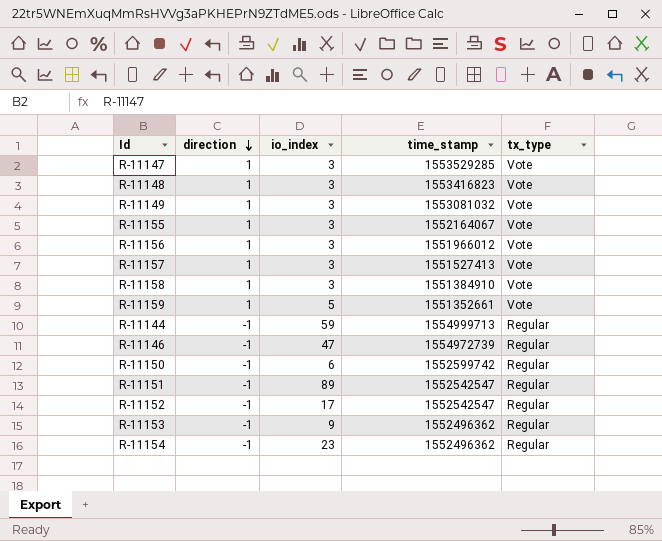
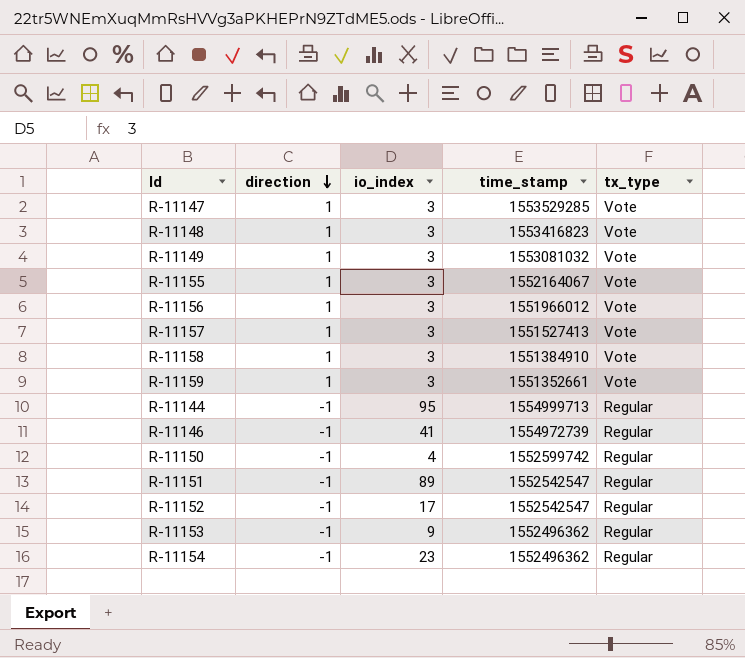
R-11159 | io_index: 5 -> 3
R-11144 | io_index: 59 -> 95
R-11146 | io_index: 47 -> 41
R-11150 | io_index: 6 -> 4

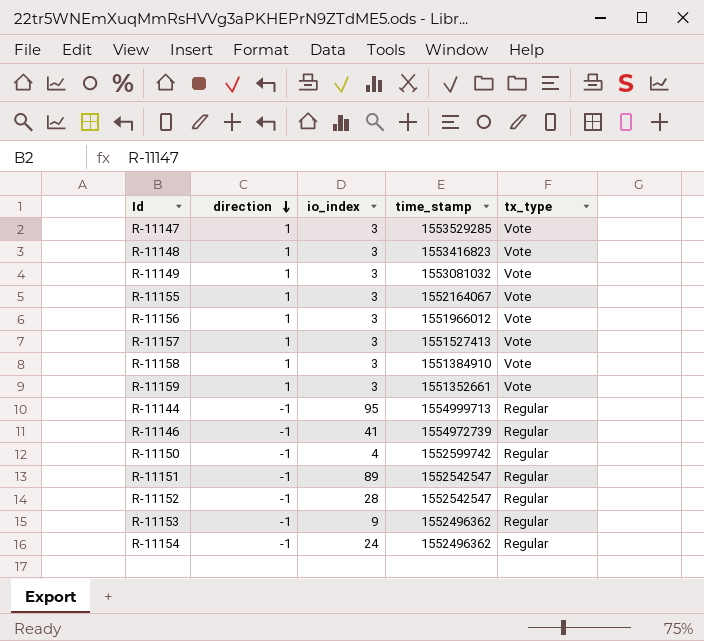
R-11152 | io_index: 17 -> 28
R-11154 | io_index: 23 -> 24

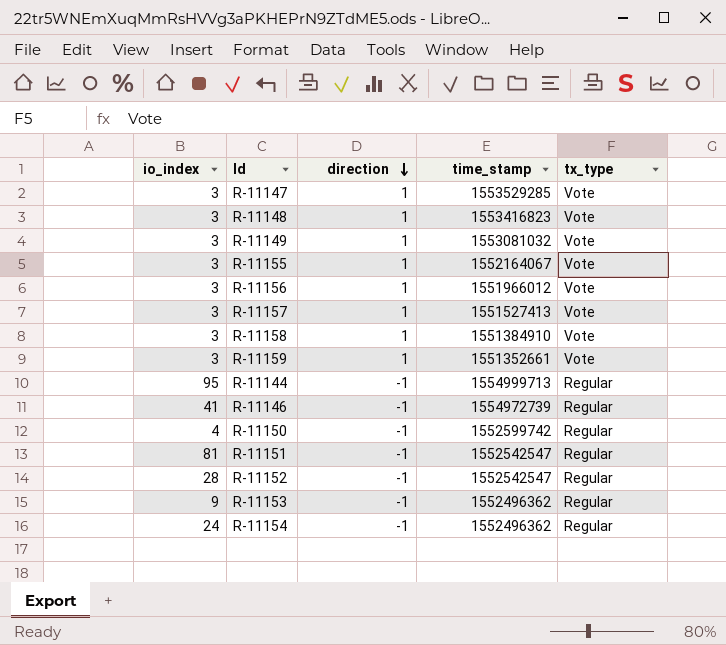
column io_index | position: 3 -> 1
R-11151 | io_index: 89 -> 81

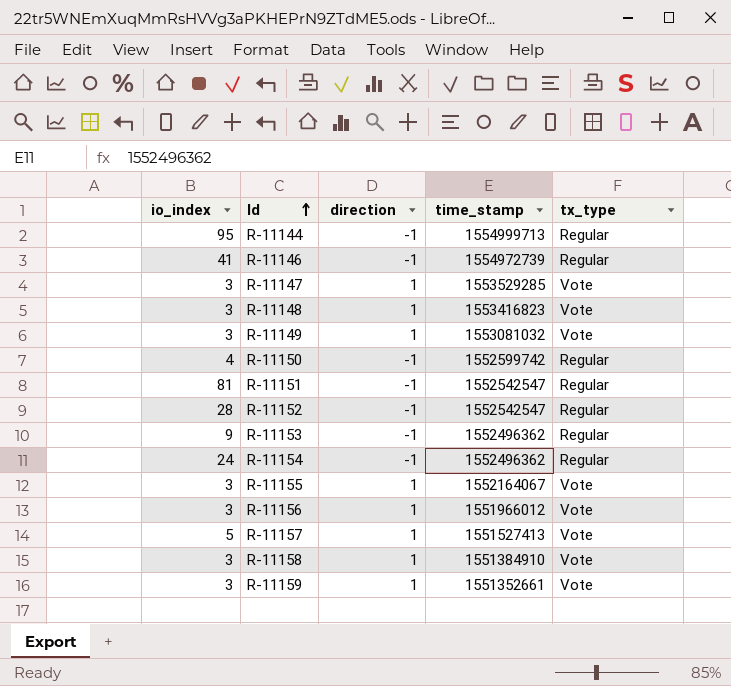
row order: direction descending -> Id ascending
R-11157 | io_index: 3 -> 5

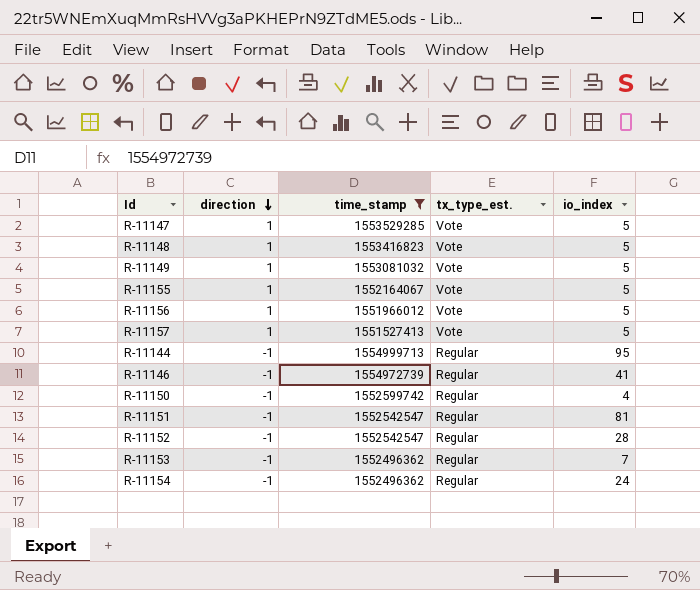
filter: none -> time_stamp >= 1551527413
row order: Id ascending -> direction descending
column name: tx_type -> tx_type_est.
column io_index | position: 1 -> 5
R-11147 | io_index: 3 -> 5
R-11148 | io_index: 3 -> 5
R-11149 | io_index: 3 -> 5
R-11155 | io_index: 3 -> 5
R-11156 | io_index: 3 -> 5
R-11153 | io_index: 9 -> 7

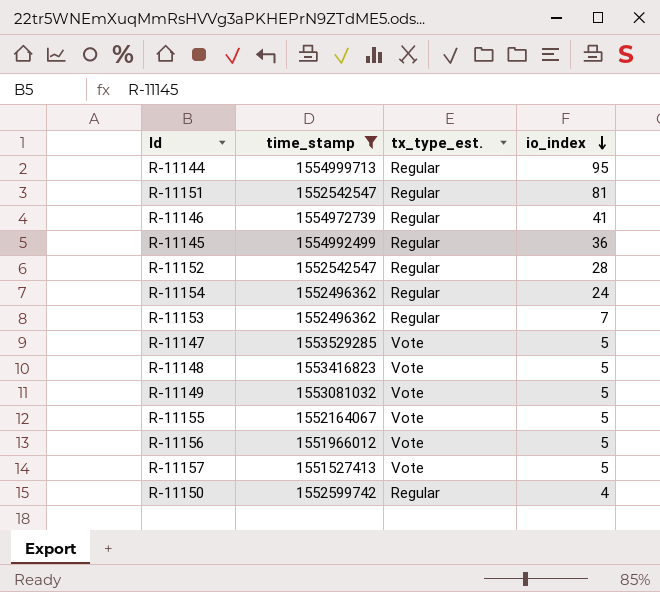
row order: direction descending -> io_index descending
column direction | position: 2 -> none
row R-11145: none -> 1554992499 | Regular | 36

